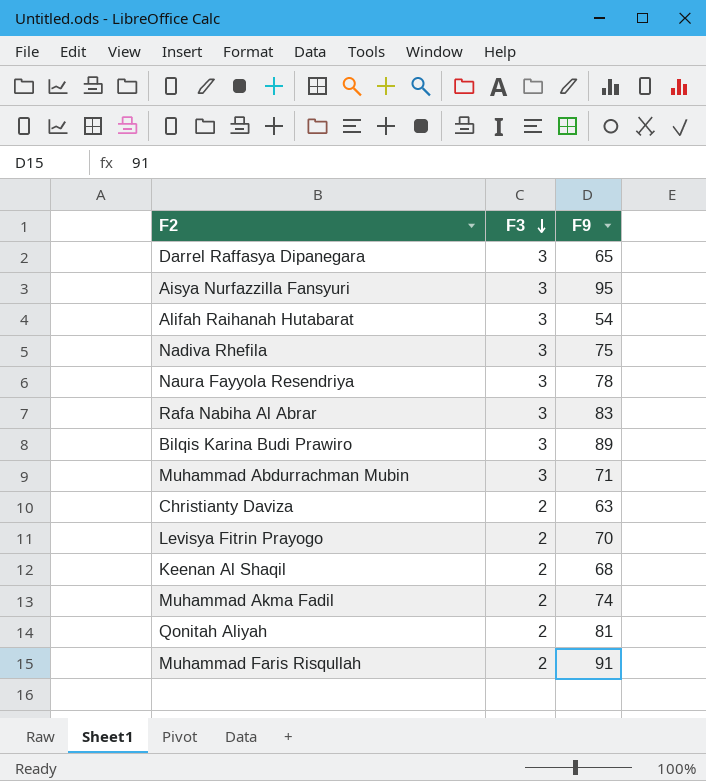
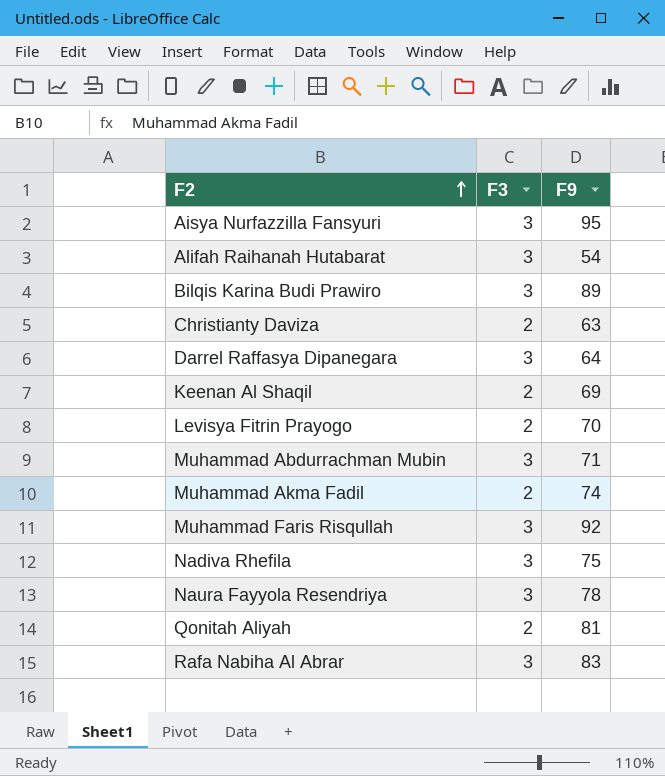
row order: F3 descending -> F2 ascending
Darrel Raffasya Dipanegara | F9: 65 -> 64
Keenan Al Shaqil | F9: 68 -> 69
Muhammad Faris Risqullah | F3: 2 -> 3
Muhammad Faris Risqullah | F9: 91 -> 92

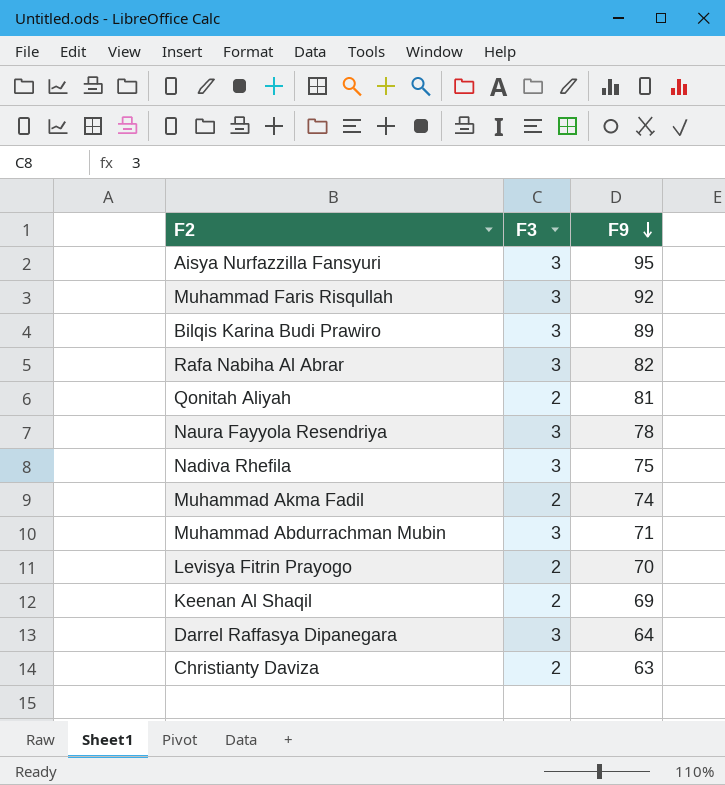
row order: F2 ascending -> F9 descending
row Alifah Raihanah Hutabarat: 3 | 54 -> none
Rafa Nabiha Al Abrar | F9: 83 -> 82

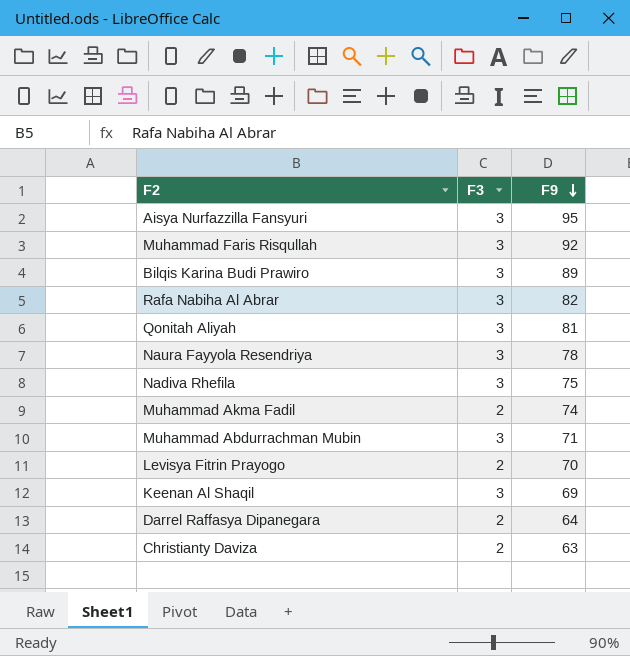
Qonitah Aliyah | F3: 2 -> 3
Keenan Al Shaqil | F3: 2 -> 3
Darrel Raffasya Dipanegara | F3: 3 -> 2

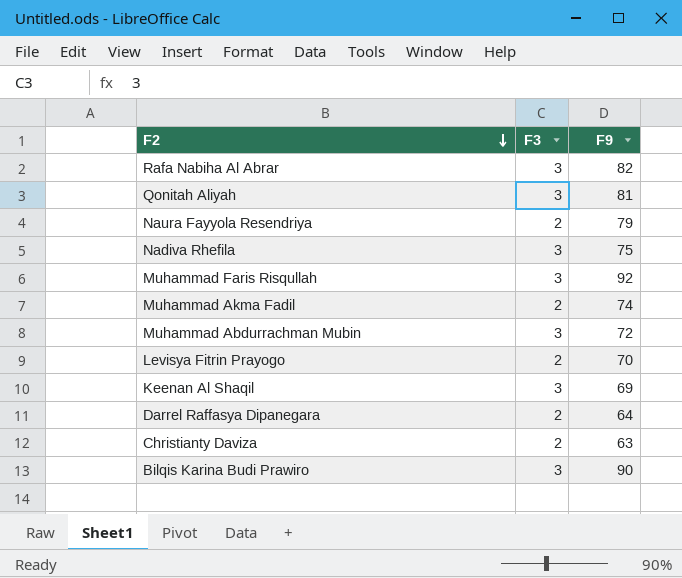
row order: F9 descending -> F2 descending
row Aisya Nurfazzilla Fansyuri: 3 | 95 -> none
Naura Fayyola Resendriya | F3: 3 -> 2
Naura Fayyola Resendriya | F9: 78 -> 79
Muhammad Abdurrachman Mubin | F9: 71 -> 72
Bilqis Karina Budi Prawiro | F9: 89 -> 90

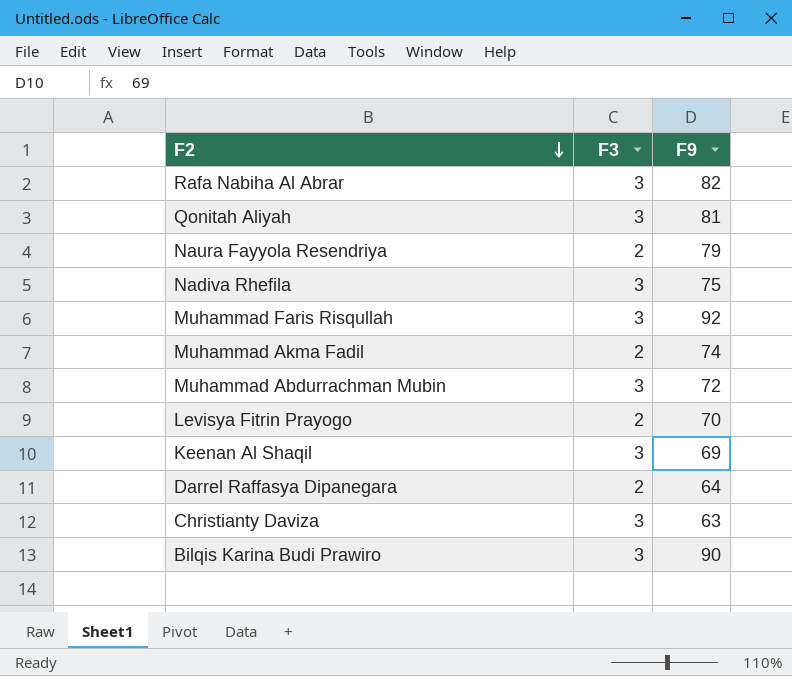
Christianty Daviza | F3: 2 -> 3

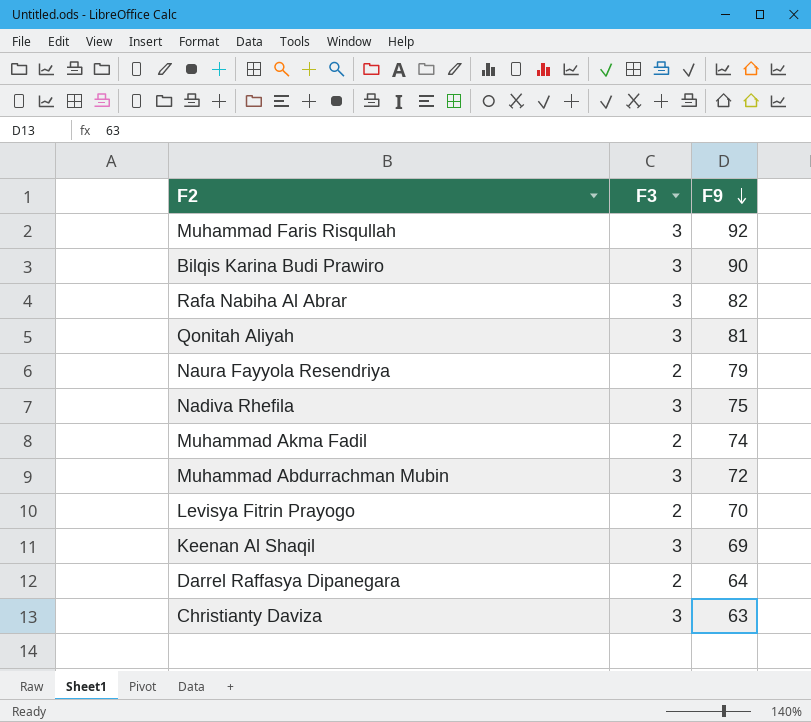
row order: F2 descending -> F9 descending

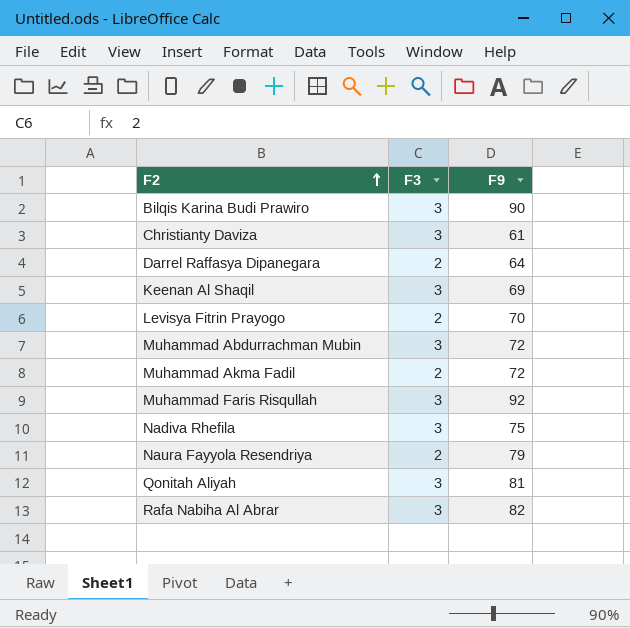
row order: F9 descending -> F2 ascending
Christianty Daviza | F9: 63 -> 61
Muhammad Akma Fadil | F9: 74 -> 72

